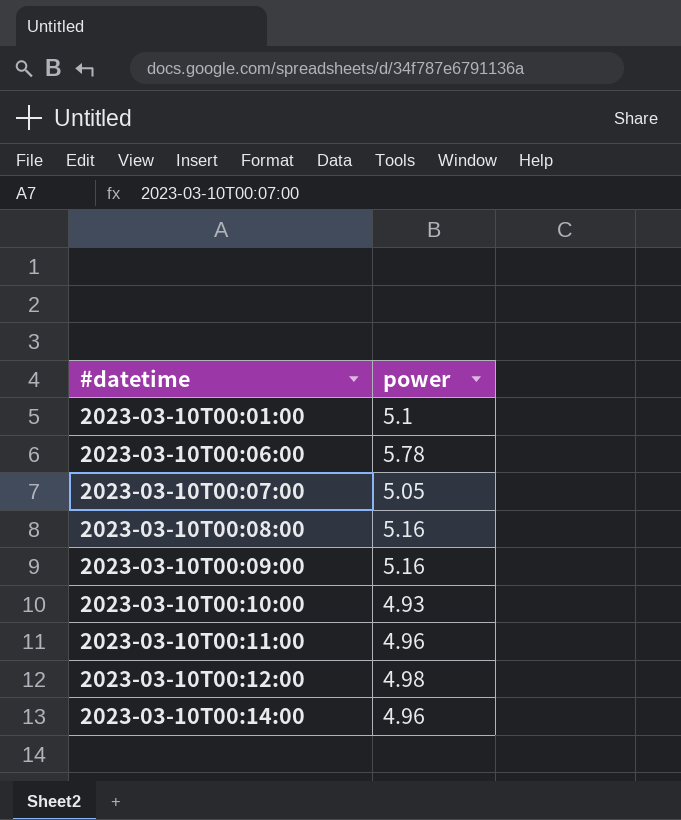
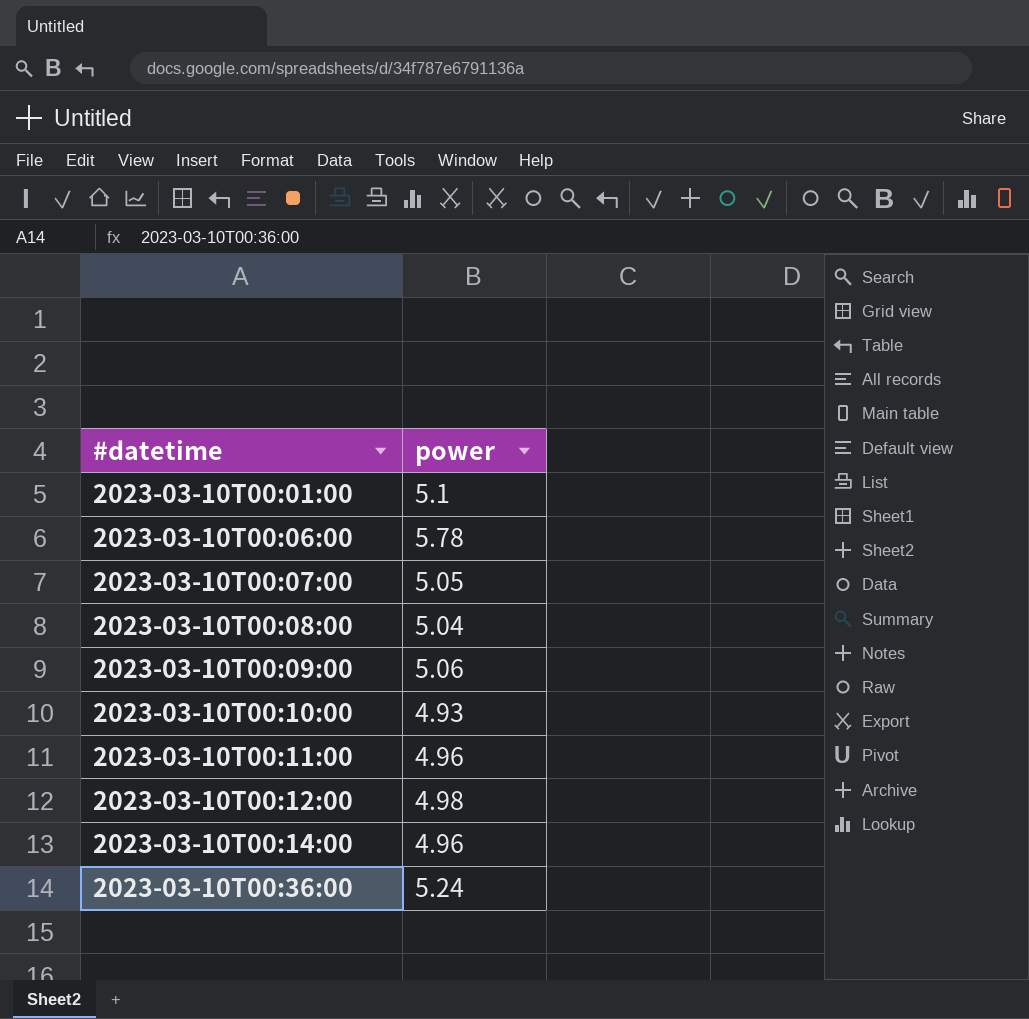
2023-03-10T00:08:00 | power: 5.16 -> 5.04
2023-03-10T00:09:00 | power: 5.16 -> 5.06
row 2023-03-10T00:36:00: none -> 5.24

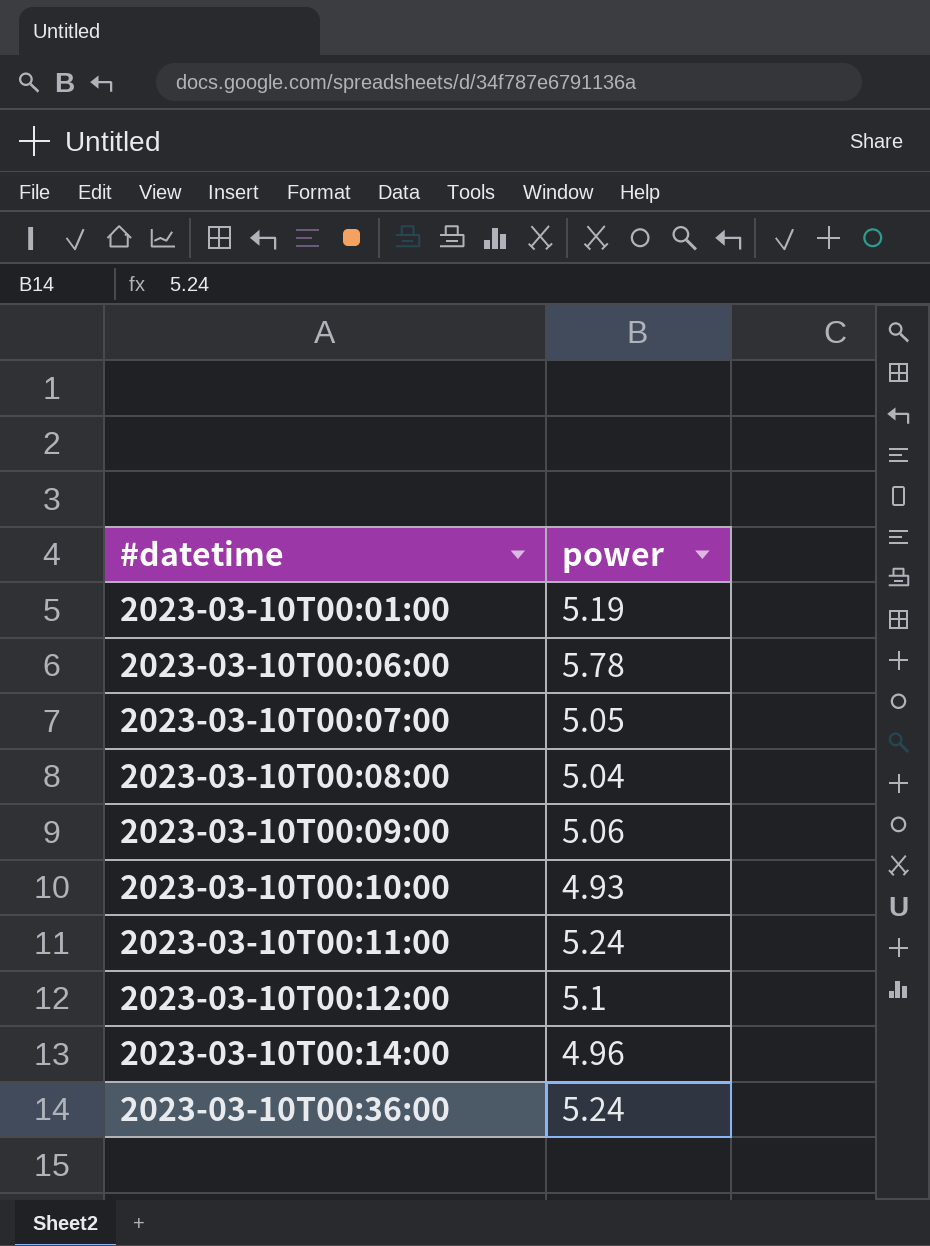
2023-03-10T00:01:00 | power: 5.1 -> 5.19
2023-03-10T00:11:00 | power: 4.96 -> 5.24
2023-03-10T00:12:00 | power: 4.98 -> 5.1

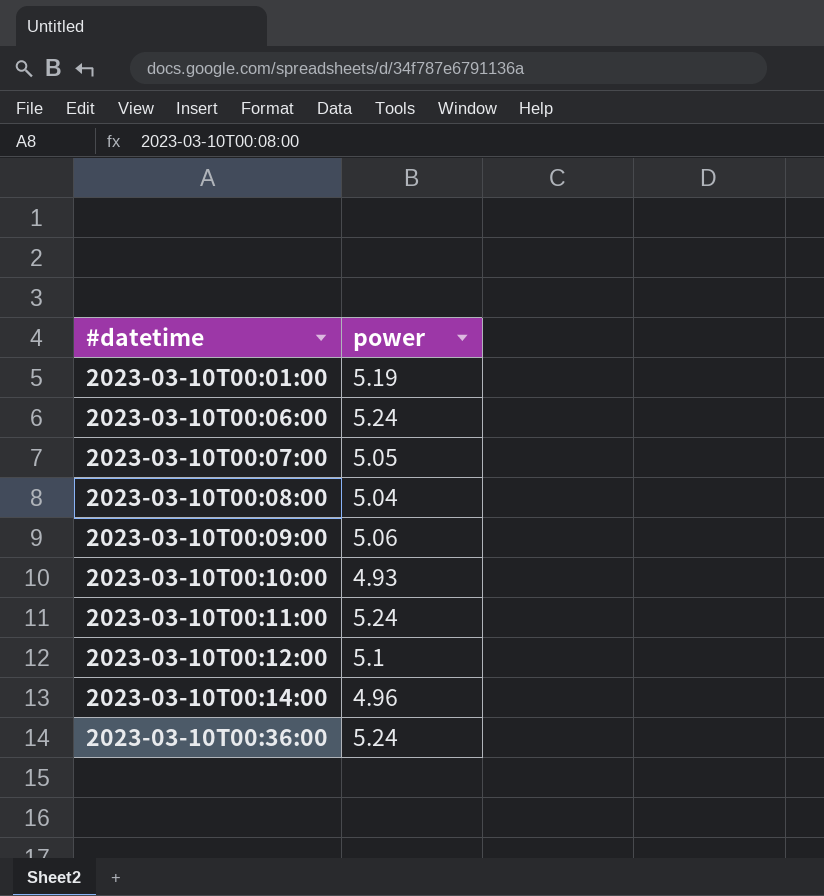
2023-03-10T00:06:00 | power: 5.78 -> 5.24

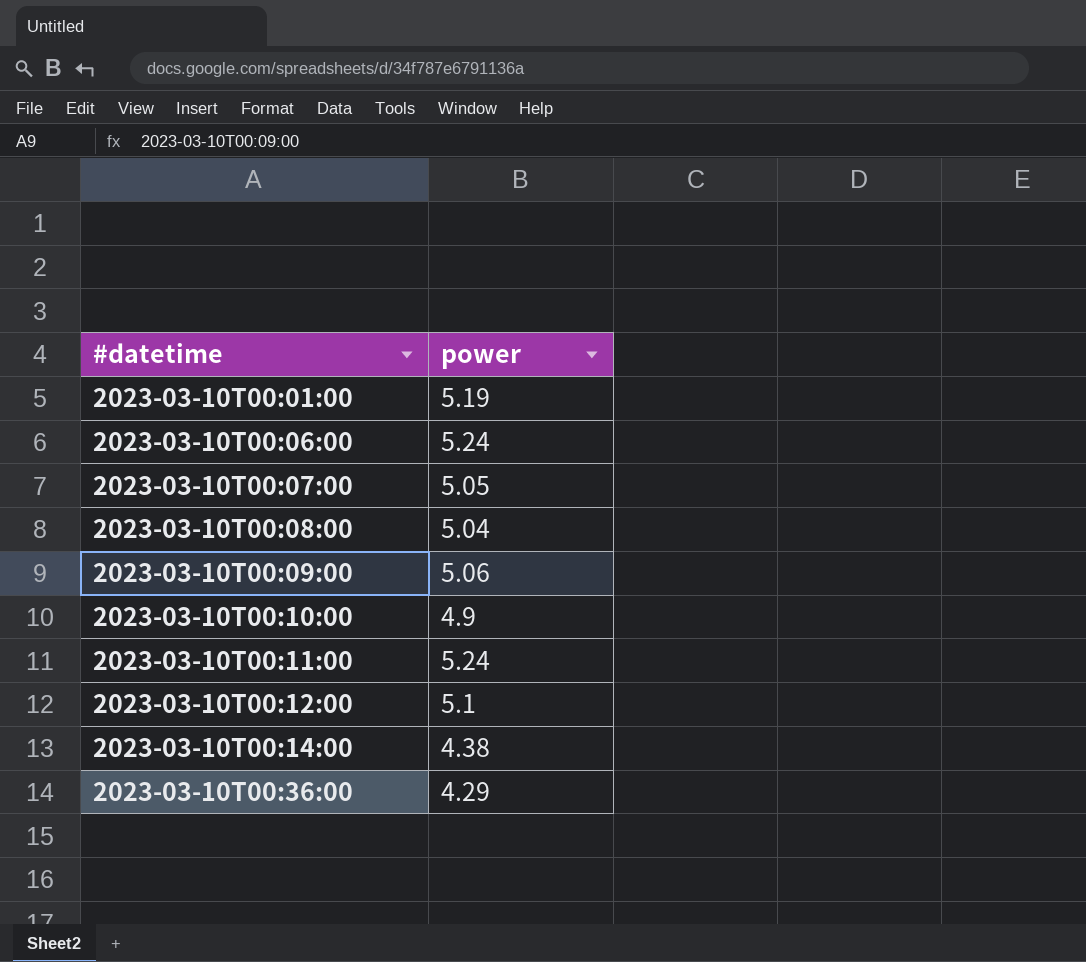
2023-03-10T00:10:00 | power: 4.93 -> 4.9
2023-03-10T00:14:00 | power: 4.96 -> 4.38
2023-03-10T00:36:00 | power: 5.24 -> 4.29

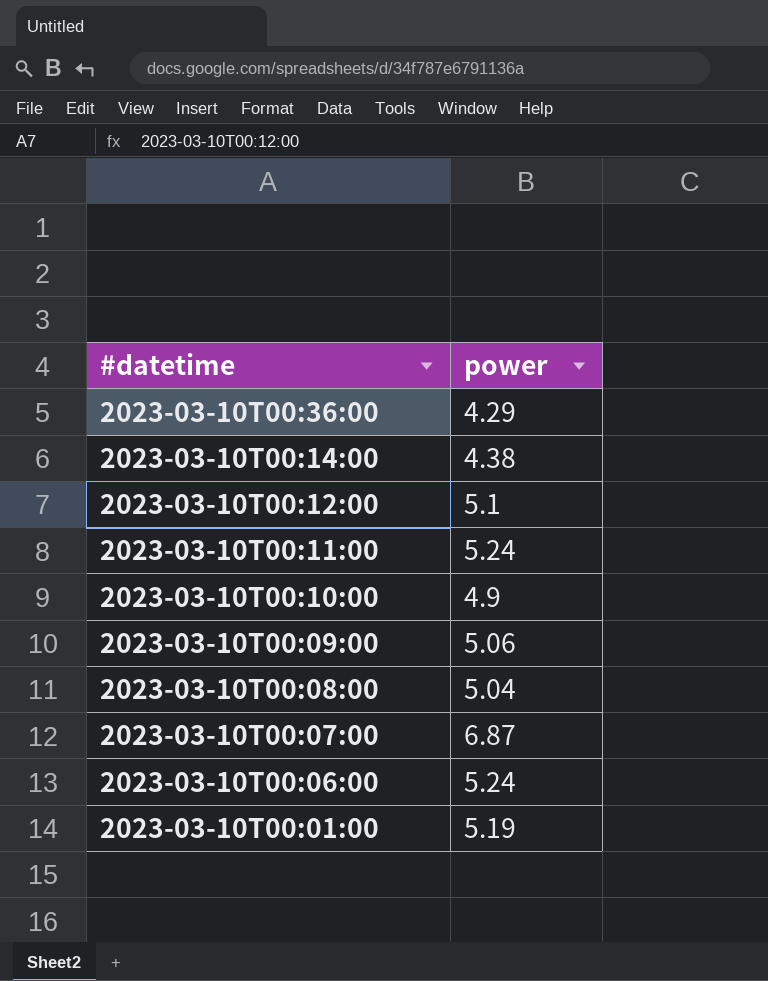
row order: #datetime ascending -> #datetime descending
2023-03-10T00:07:00 | power: 5.05 -> 6.87

